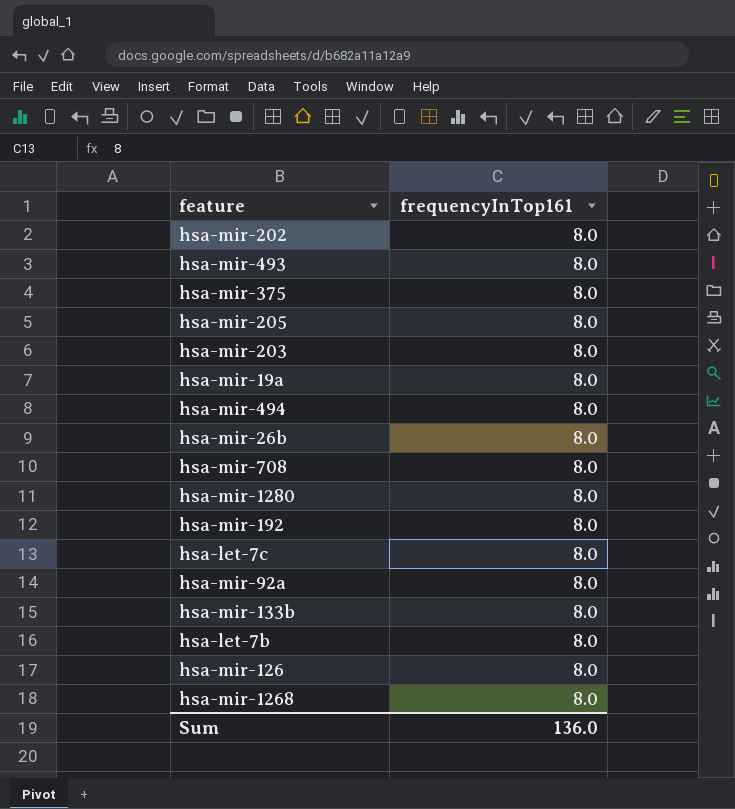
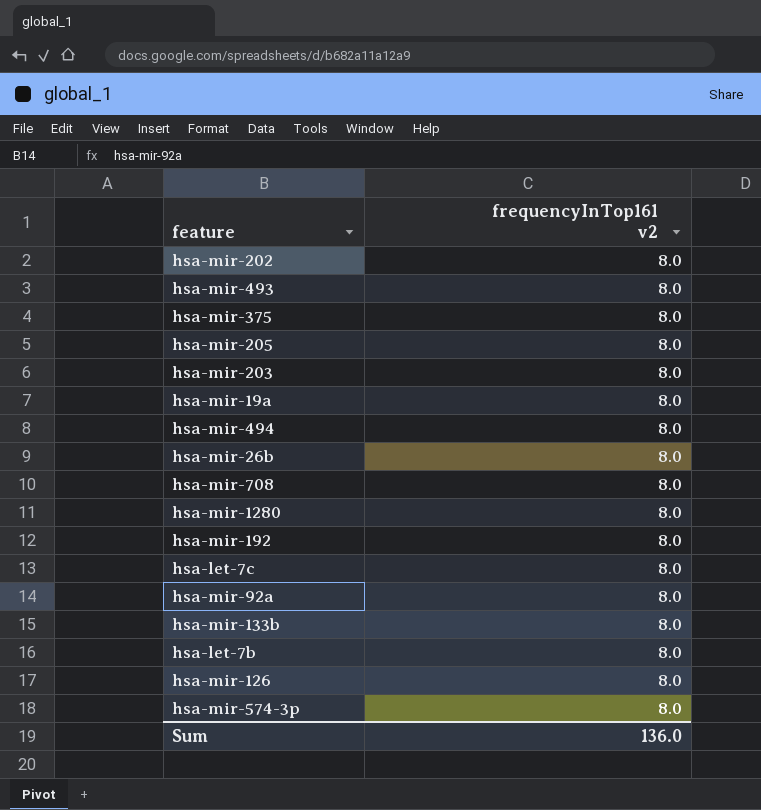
column name: frequencyInTop161 -> frequencyInTop161 v2
row hsa-mir-1268: 8.0 -> none
row hsa-mir-574-3p: none -> 8.0

